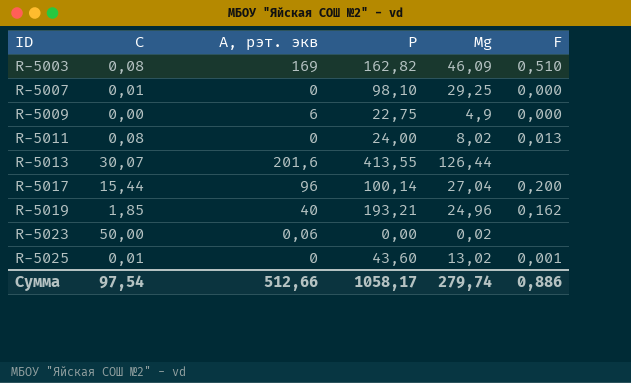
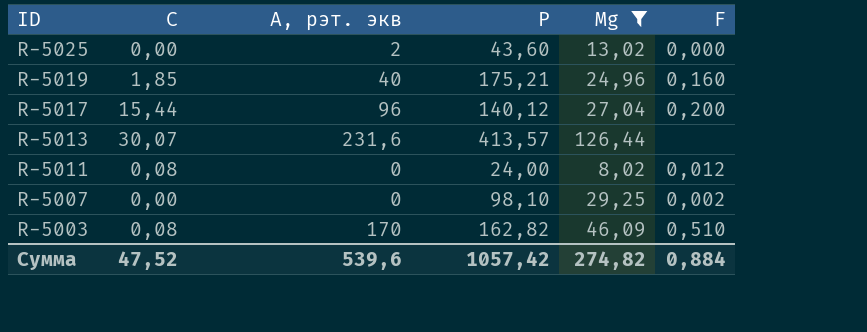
filter: none -> Mg >= 8,02
row order: ID ascending -> ID descending
R-5025 | C: 0,01 -> 0,00
R-5025 | A, рэт. экв: 0 -> 2
R-5025 | F: 0,001 -> 0,000
R-5019 | P: 193,21 -> 175,21
R-5019 | F: 0,162 -> 0,160
R-5017 | P: 100,14 -> 140,12
R-5013 | A, рэт. экв: 201,6 -> 231,6
R-5013 | P: 413,55 -> 413,57
R-5011 | F: 0,013 -> 0,012
R-5007 | C: 0,01 -> 0,00
R-5007 | F: 0,000 -> 0,002
R-5003 | A, рэт. экв: 169 -> 170
Сумма | C: 97,54 -> 47,52
Сумма | A, рэт. экв: 512,66 -> 539,6
Сумма | P: 1058,17 -> 1057,42
Сумма | Mg: 279,74 -> 274,82
Сумма | F: 0,886 -> 0,884

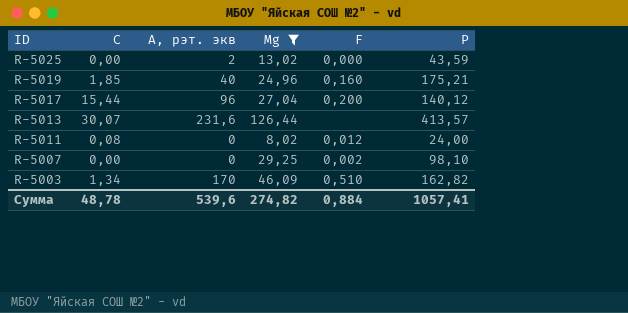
column P | position: 4 -> 6
R-5025 | P: 43,60 -> 43,59
R-5003 | C: 0,08 -> 1,34
Сумма | C: 47,52 -> 48,78
Сумма | P: 1057,42 -> 1057,41

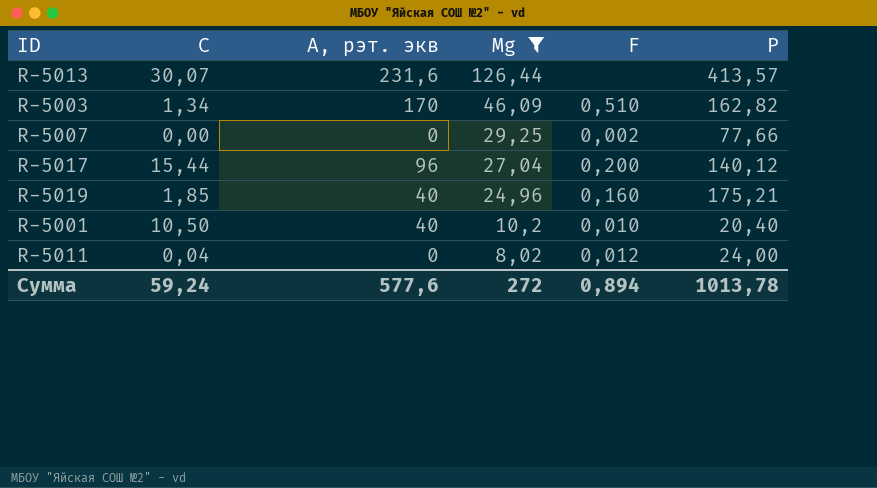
row order: ID descending -> Mg descending
row R-5025: 0,00 | 2 | 13,02 | 0,000 | 43,59 -> none
R-5007 | P: 98,10 -> 77,66
row R-5001: none -> 10,50 | 40 | 10,2 | 0,010 | 20,40
R-5011 | C: 0,08 -> 0,04
Сумма | C: 48,78 -> 59,24
Сумма | A, рэт. экв: 539,6 -> 577,6
Сумма | Mg: 274,82 -> 272
Сумма | F: 0,884 -> 0,894
Сумма | P: 1057,41 -> 1013,78

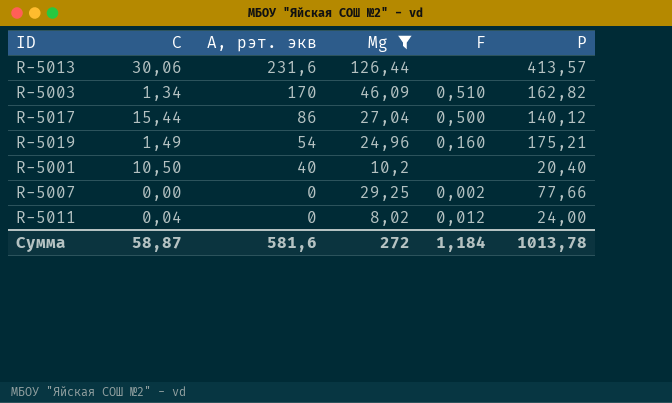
row order: Mg descending -> A, рэт. экв descending
R-5013 | C: 30,07 -> 30,06
R-5017 | A, рэт. экв: 96 -> 86
R-5017 | F: 0,200 -> 0,500
R-5019 | C: 1,85 -> 1,49
R-5019 | A, рэт. экв: 40 -> 54
R-5001 | F: 0,010 -> none
Сумма | C: 59,24 -> 58,87
Сумма | A, рэт. экв: 577,6 -> 581,6
Сумма | F: 0,894 -> 1,184

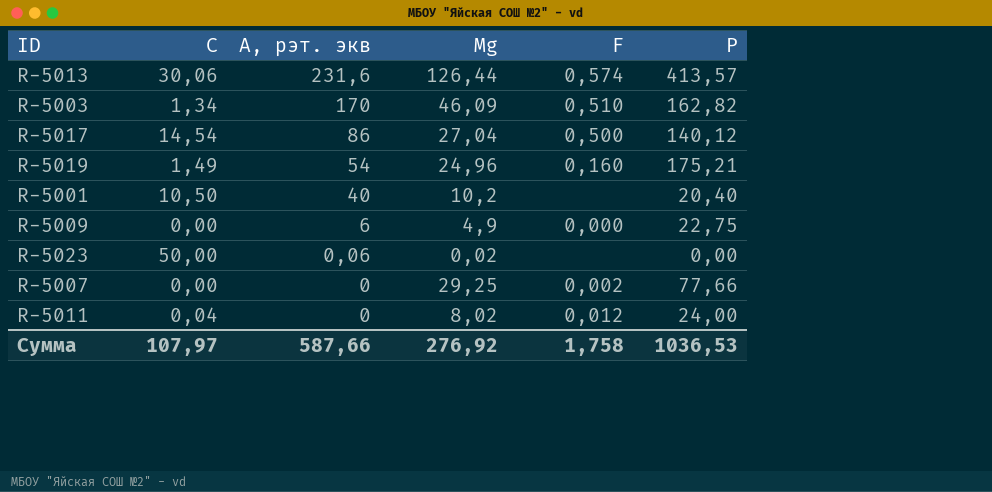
filter: Mg >= 8,02 -> none
R-5013 | F: none -> 0,574
R-5017 | C: 15,44 -> 14,54
Сумма | C: 58,87 -> 107,97
Сумма | A, рэт. экв: 581,6 -> 587,66
Сумма | Mg: 272 -> 276,92
Сумма | F: 1,184 -> 1,758
Сумма | P: 1013,78 -> 1036,53

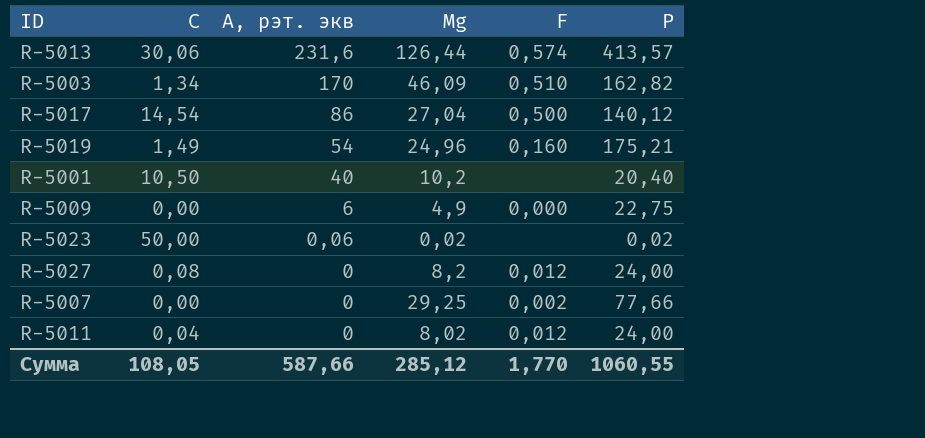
R-5023 | P: 0,00 -> 0,02
row R-5027: none -> 0,08 | 0 | 8,2 | 0,012 | 24,00
Сумма | C: 107,97 -> 108,05
Сумма | Mg: 276,92 -> 285,12
Сумма | F: 1,758 -> 1,770
Сумма | P: 1036,53 -> 1060,55

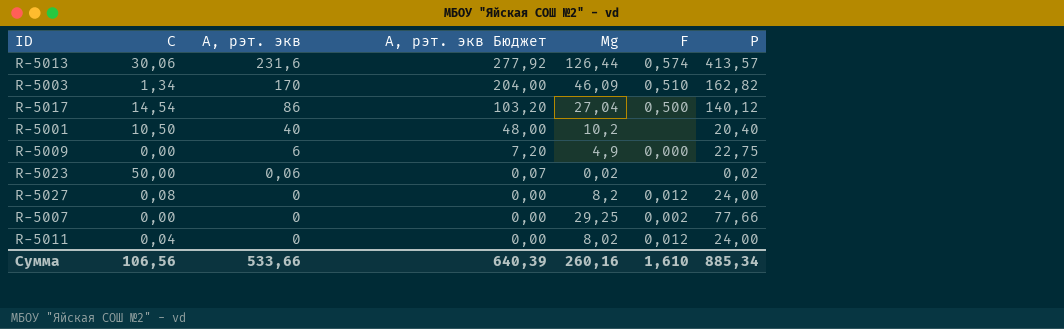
column A, рэт. экв Бюджет | formula: none -> [A, рэт. экв] * 1,2
row R-5019: 1,49 | 54 | 24,96 | 0,160 | 175,21 -> none
Сумма | C: 108,05 -> 106,56
Сумма | A, рэт. экв: 587,66 -> 533,66
Сумма | Mg: 285,12 -> 260,16
Сумма | F: 1,770 -> 1,610
Сумма | P: 1060,55 -> 885,34

